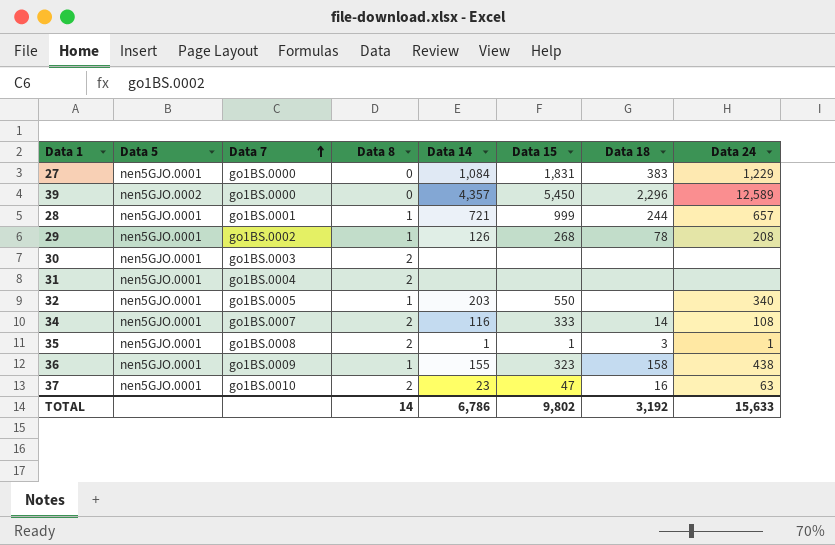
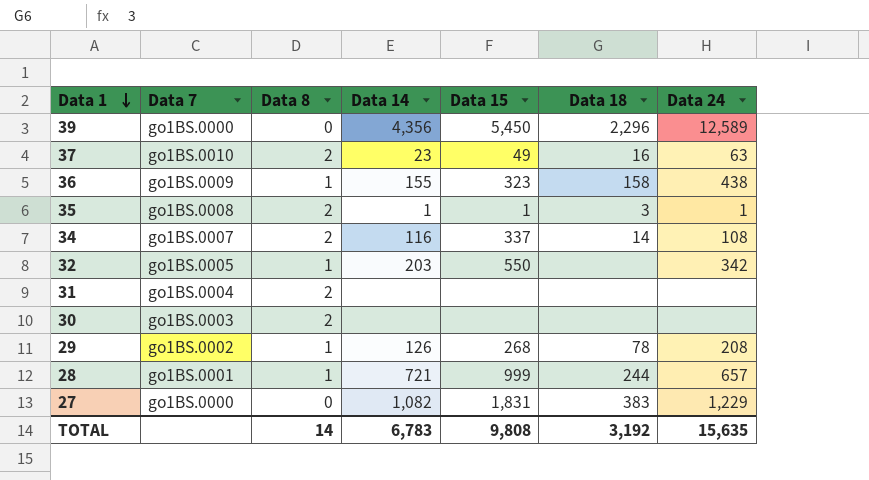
row order: Data 7 ascending -> Data 1 descending
column Data 5 | position: 2 -> none
39 | Data 14: 4,357 -> 4,356
37 | Data 15: 47 -> 49
34 | Data 15: 333 -> 337
32 | Data 24: 340 -> 342
27 | Data 14: 1,084 -> 1,082
TOTAL | Data 14: 6,786 -> 6,783
TOTAL | Data 15: 9,802 -> 9,808
TOTAL | Data 24: 15,633 -> 15,635

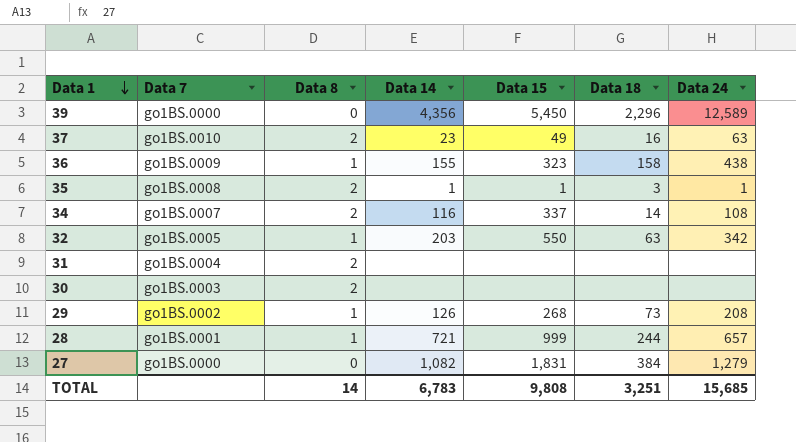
32 | Data 18: none -> 63
29 | Data 18: 78 -> 73
27 | Data 18: 383 -> 384
27 | Data 24: 1,229 -> 1,279
TOTAL | Data 18: 3,192 -> 3,251
TOTAL | Data 24: 15,635 -> 15,685

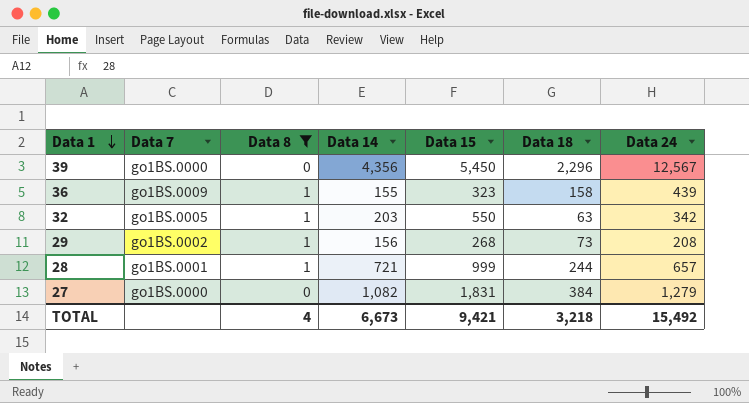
filter: none -> Data 8 != 2
39 | Data 24: 12,589 -> 12,567
36 | Data 24: 438 -> 439
29 | Data 14: 126 -> 156
TOTAL | Data 8: 14 -> 4
TOTAL | Data 14: 6,783 -> 6,673
TOTAL | Data 15: 9,808 -> 9,421
TOTAL | Data 18: 3,251 -> 3,218
TOTAL | Data 24: 15,685 -> 15,492

